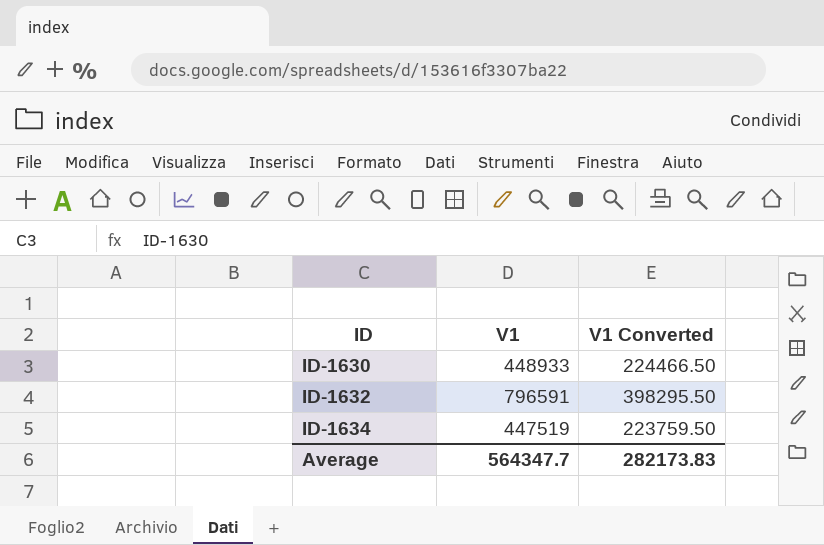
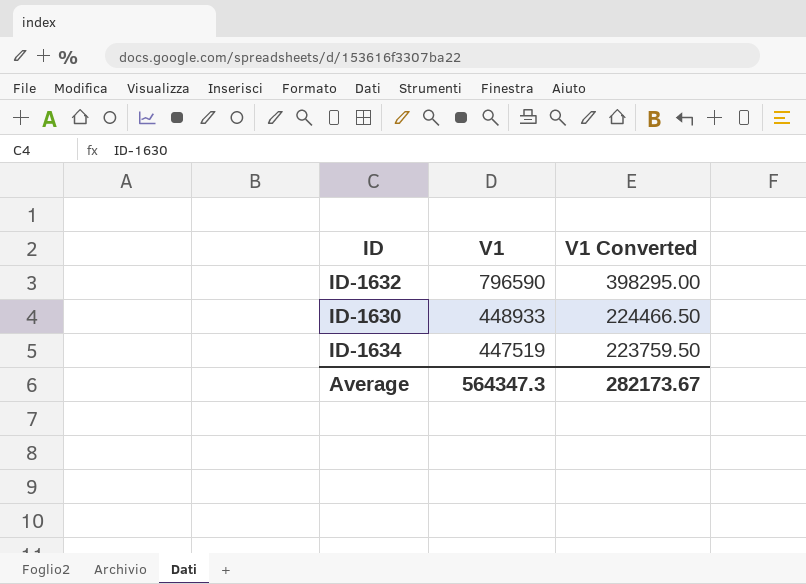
row order: ID ascending -> V1 descending
ID-1632 | V1: 796591 -> 796590
ID-1632 | V1 Converted: 398295.50 -> 398295.00
Average | V1: 564347.7 -> 564347.3
Average | V1 Converted: 282173.83 -> 282173.67

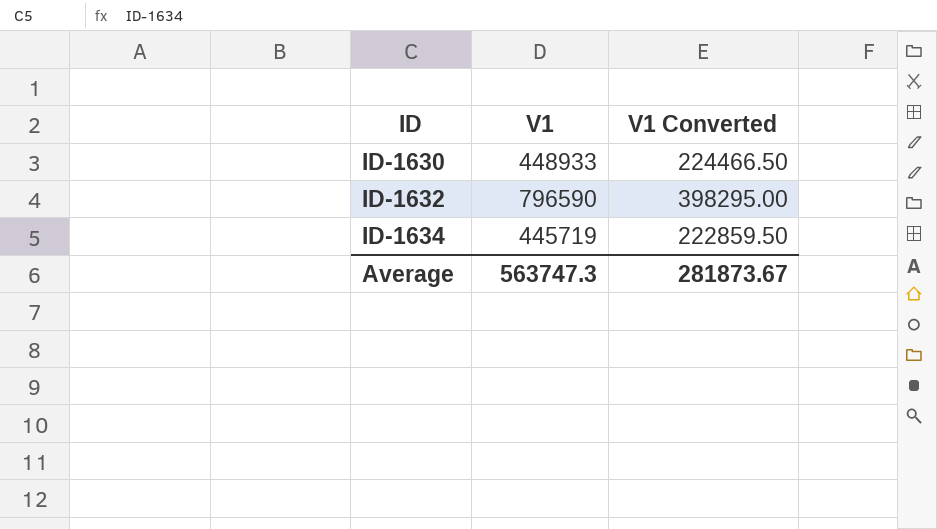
row order: V1 descending -> ID ascending
ID-1634 | V1: 447519 -> 445719
ID-1634 | V1 Converted: 223759.50 -> 222859.50
Average | V1: 564347.3 -> 563747.3
Average | V1 Converted: 282173.67 -> 281873.67

